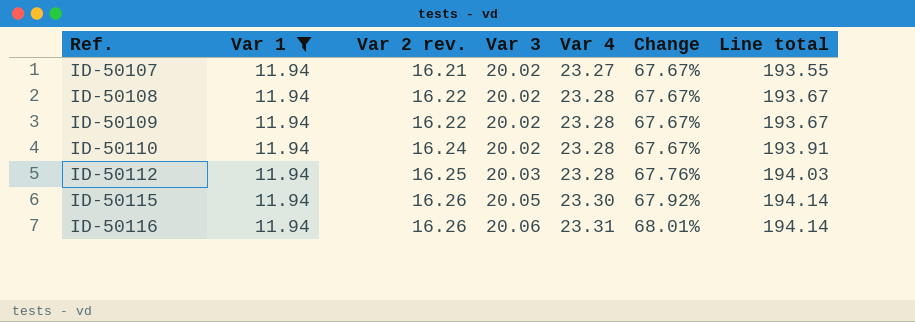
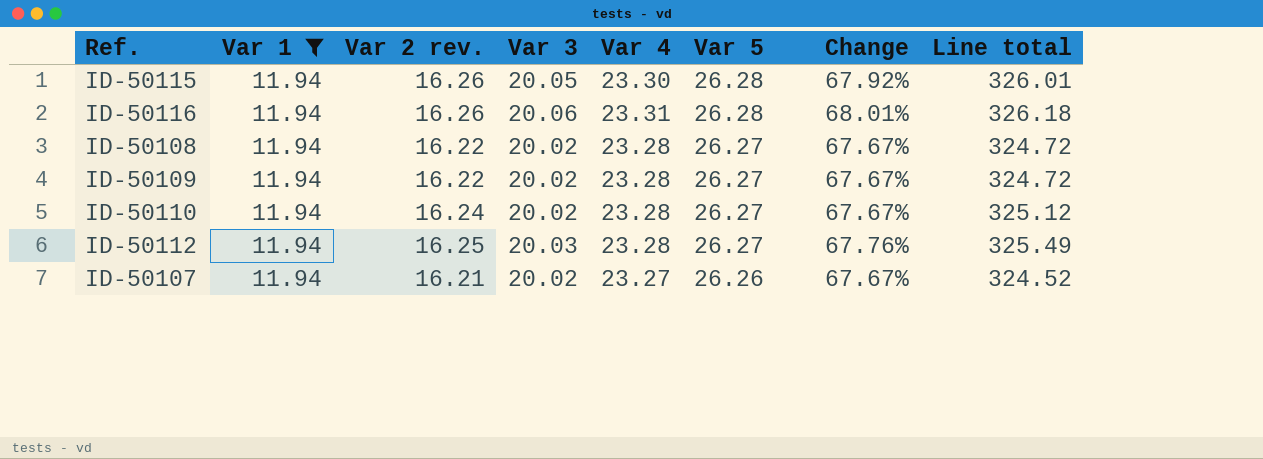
row order: Ref. ascending -> Var 5 descending
column Var 5 | position: none -> 6
column Line total | formula: [Var 1] * [Var 2 rev.] -> [Var 2 rev.] * [Var 3]

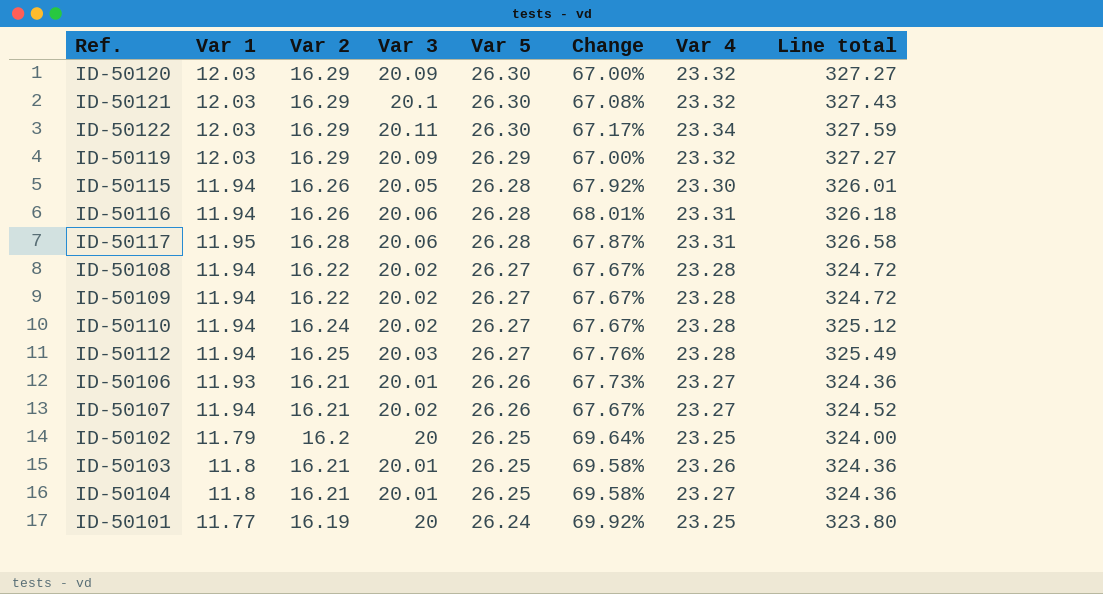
filter: Var 1 = 11.94 -> none
column name: Var 2 rev. -> Var 2
column Var 4 | position: 5 -> 7

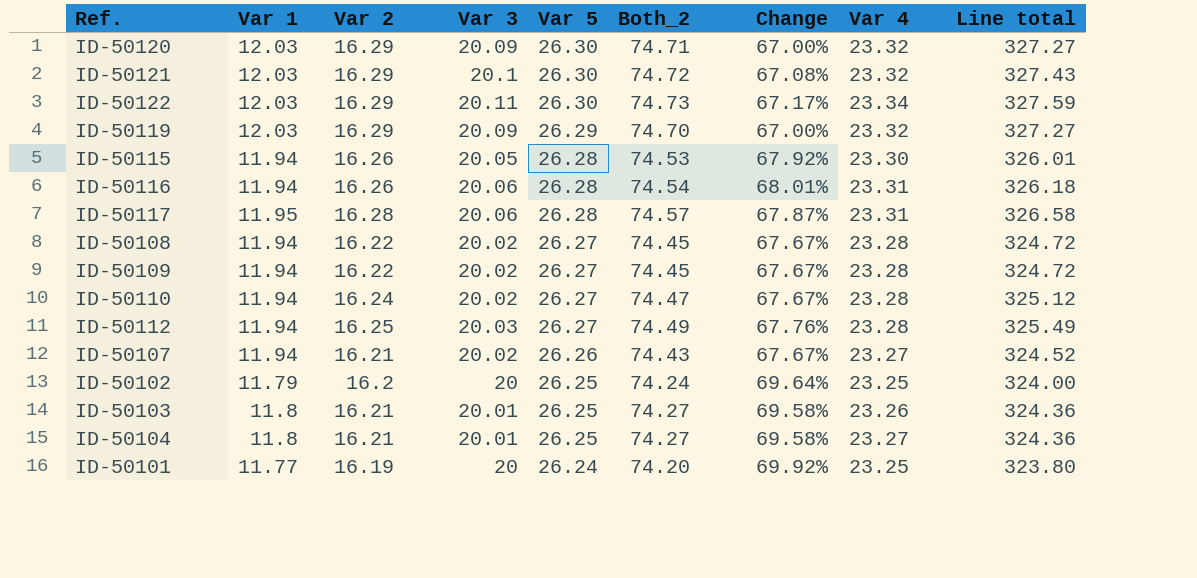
column Both_2 | formula: none -> [Var 1] + [Var 2] + [Var 3] + [Var 5]
row ID-50106: 11.93 | 16.21 | 20.01 | 26.26 | 67.73% | 23.27 | 324.36 -> none

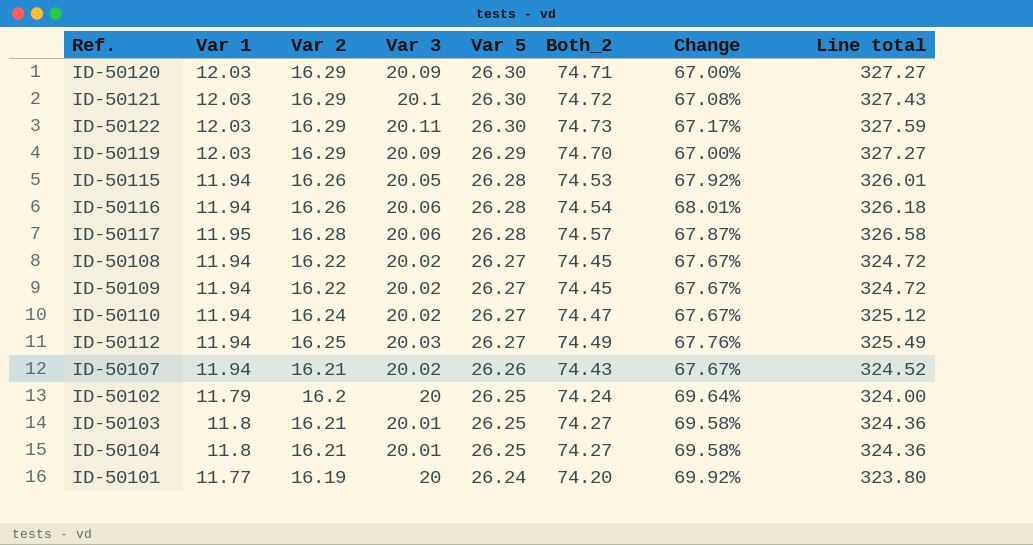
column Var 4 | position: 8 -> none

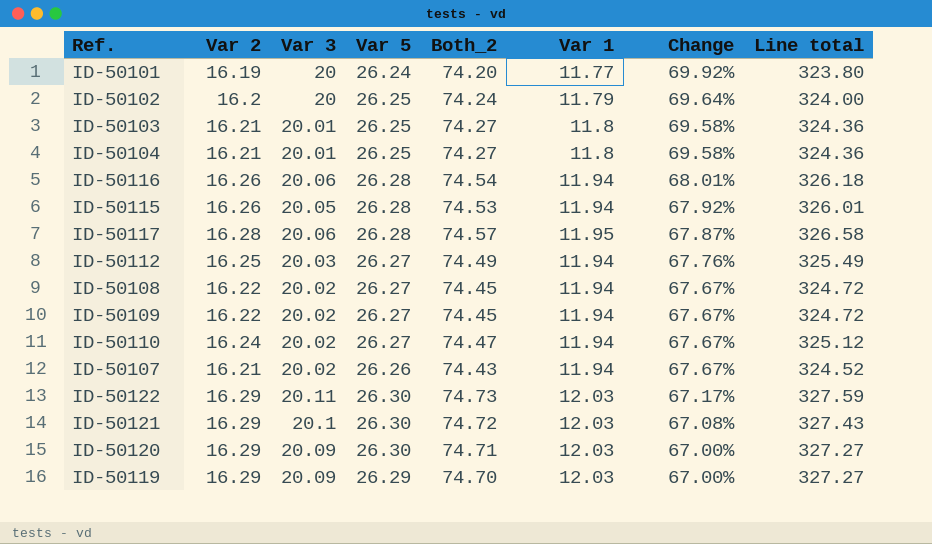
row order: Var 5 descending -> Change descending
column Var 1 | position: 2 -> 6

